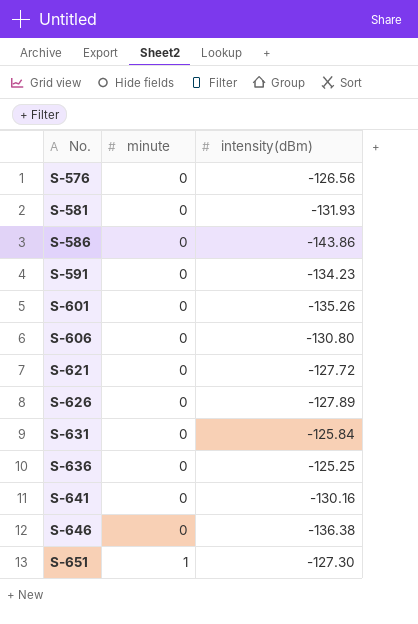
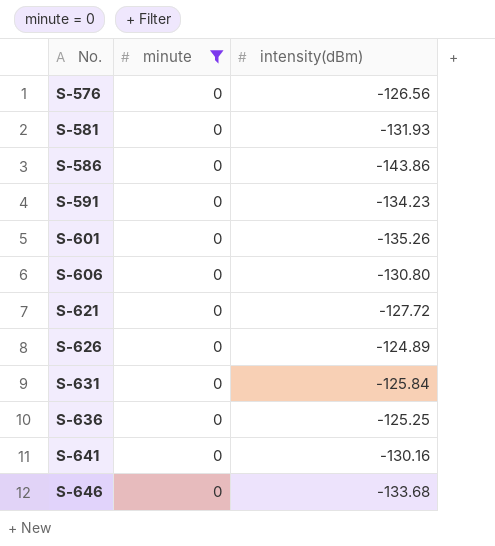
filter: none -> minute = 0
S-626 | intensity(dBm): -127.89 -> -124.89
S-646 | intensity(dBm): -136.38 -> -133.68

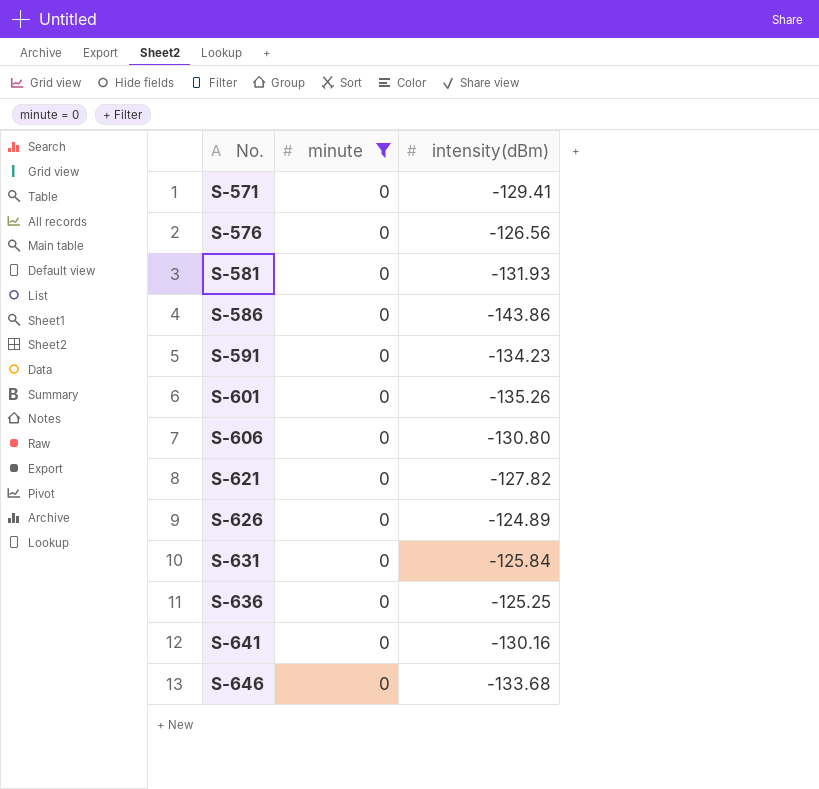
row S-571: none -> 0 | -129.41
S-621 | intensity(dBm): -127.72 -> -127.82

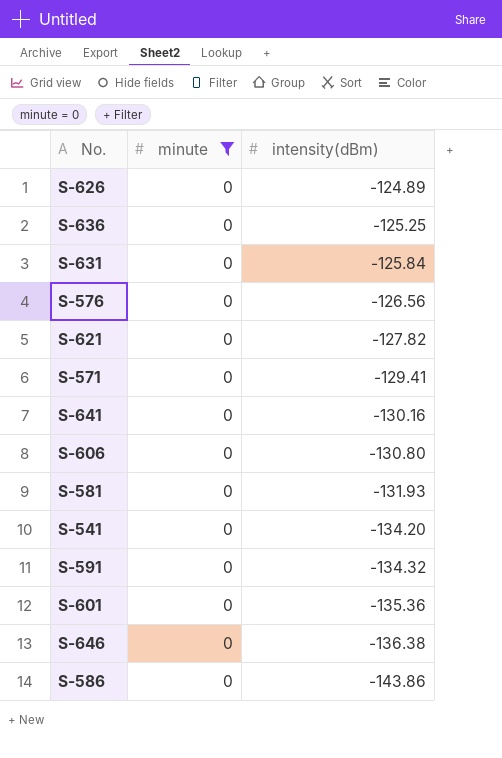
row order: No. ascending -> intensity(dBm) descending
row S-541: none -> 0 | -134.20
S-591 | intensity(dBm): -134.23 -> -134.32
S-601 | intensity(dBm): -135.26 -> -135.36
S-646 | intensity(dBm): -133.68 -> -136.38

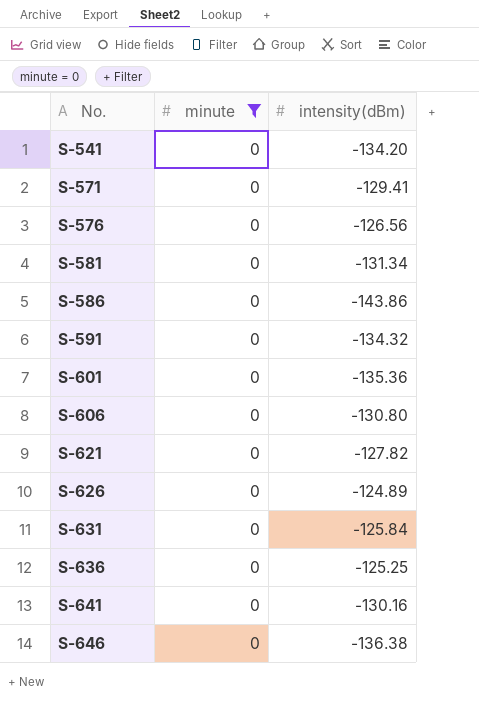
row order: intensity(dBm) descending -> No. ascending
S-581 | intensity(dBm): -131.93 -> -131.34

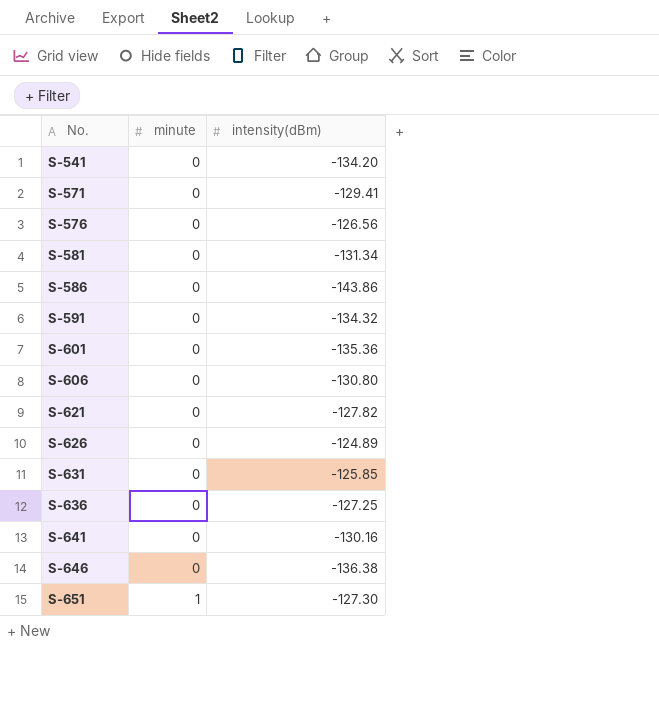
filter: minute = 0 -> none
S-631 | intensity(dBm): -125.84 -> -125.85
S-636 | intensity(dBm): -125.25 -> -127.25

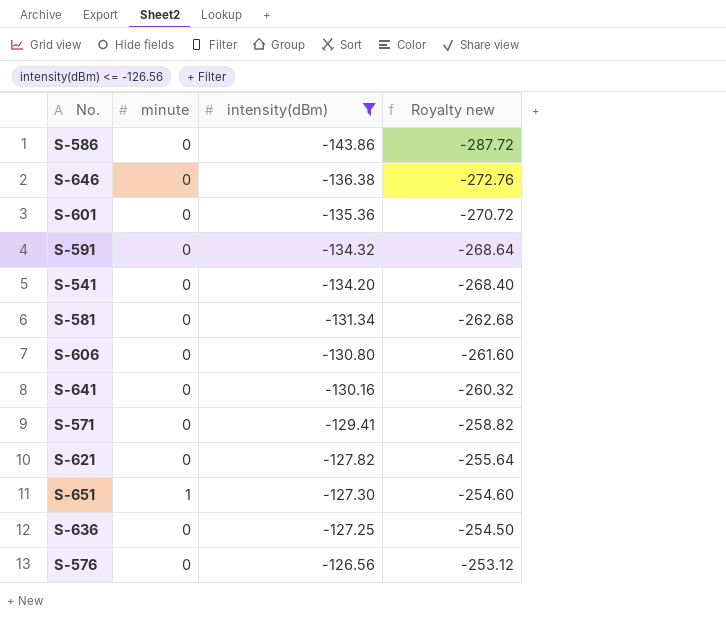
filter: none -> intensity(dBm) <= -126.56
row order: No. ascending -> intensity(dBm) ascending
column Royalty new | formula: none -> [intensity(dBm)] * 2

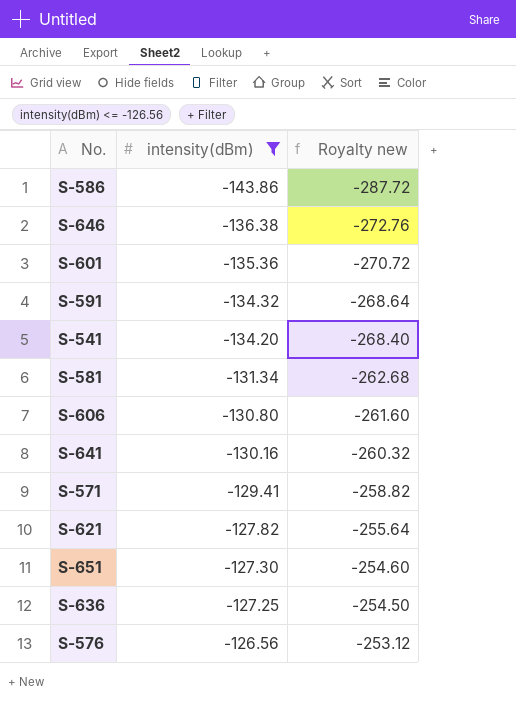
column minute | position: 2 -> none

